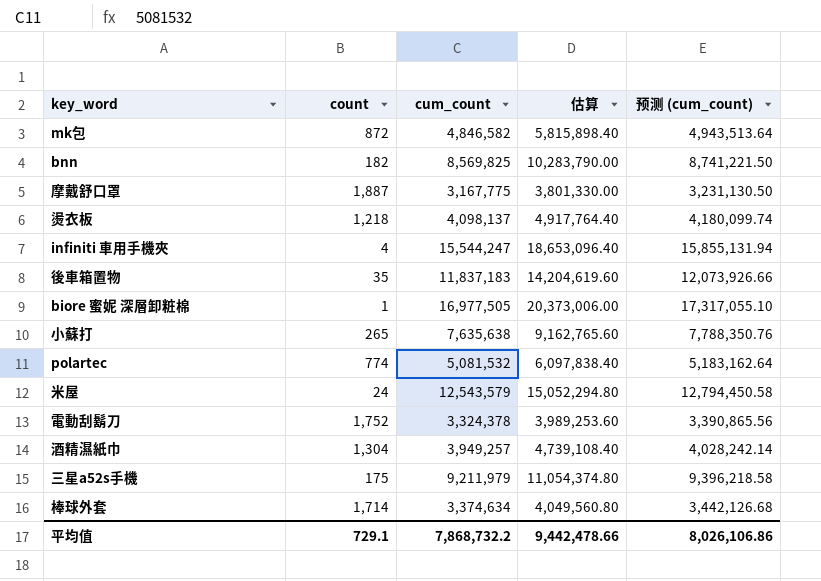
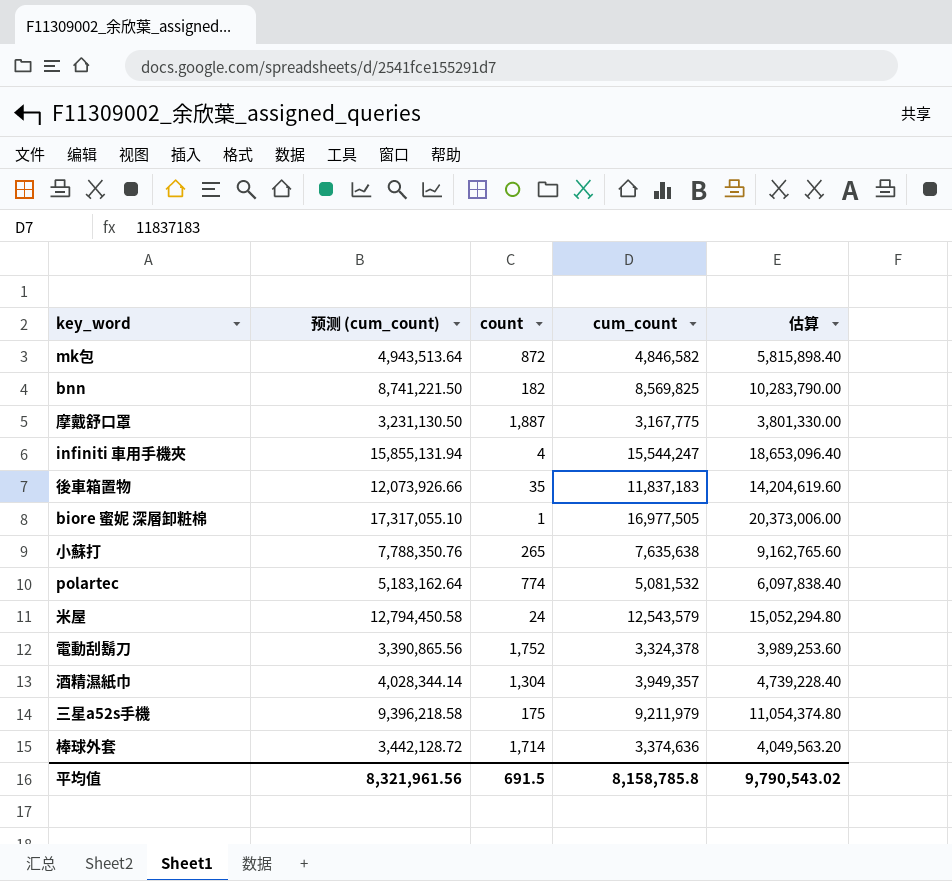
column 预测 (cum_count) | position: 5 -> 2
row 燙衣板: 1,218 | 4,098,137 | 4,917,764.40 | 4,180,099.74 -> none
酒精濕紙巾 | 预测 (cum_count): 4,028,242.14 -> 4,028,344.14
酒精濕紙巾 | cum_count: 3,949,257 -> 3,949,357
酒精濕紙巾 | 估算: 4,739,108.40 -> 4,739,228.40
棒球外套 | 预测 (cum_count): 3,442,126.68 -> 3,442,128.72
棒球外套 | cum_count: 3,374,634 -> 3,374,636
棒球外套 | 估算: 4,049,560.80 -> 4,049,563.20
平均值 | 预测 (cum_count): 8,026,106.86 -> 8,321,961.56
平均值 | count: 729.1 -> 691.5
平均值 | cum_count: 7,868,732.2 -> 8,158,785.8
平均值 | 估算: 9,442,478.66 -> 9,790,543.02

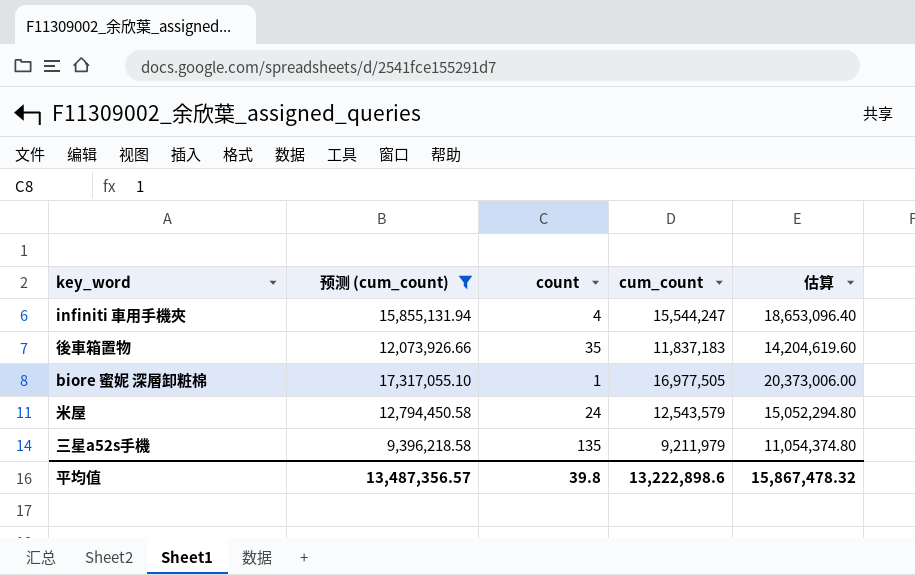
filter: none -> 预测 (cum_count) >= 9,396,218.58
三星a52s手機 | count: 175 -> 135
平均值 | 预测 (cum_count): 8,321,961.56 -> 13,487,356.57
平均值 | count: 691.5 -> 39.8
平均值 | cum_count: 8,158,785.8 -> 13,222,898.6
平均值 | 估算: 9,790,543.02 -> 15,867,478.32

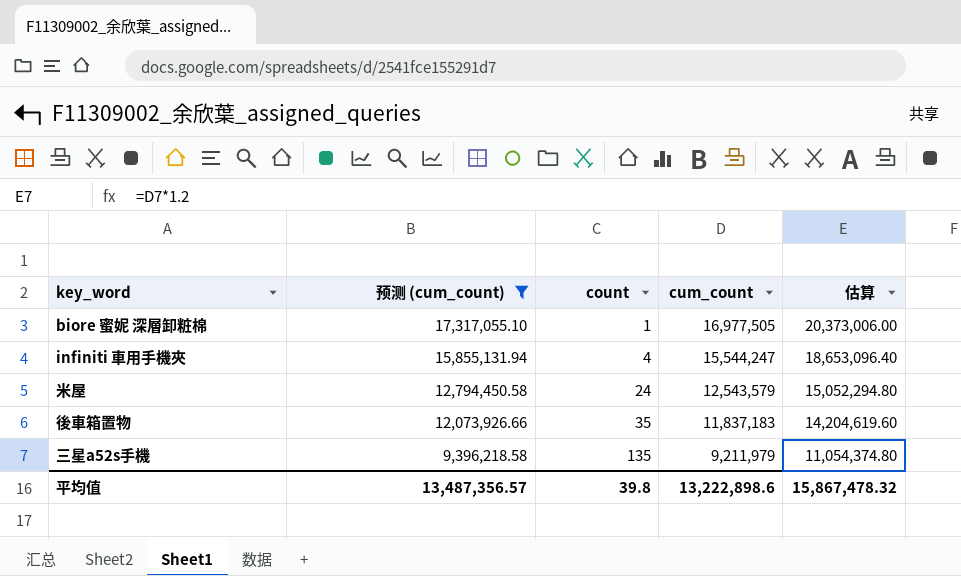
row order: none -> 预测 (cum_count) descending

